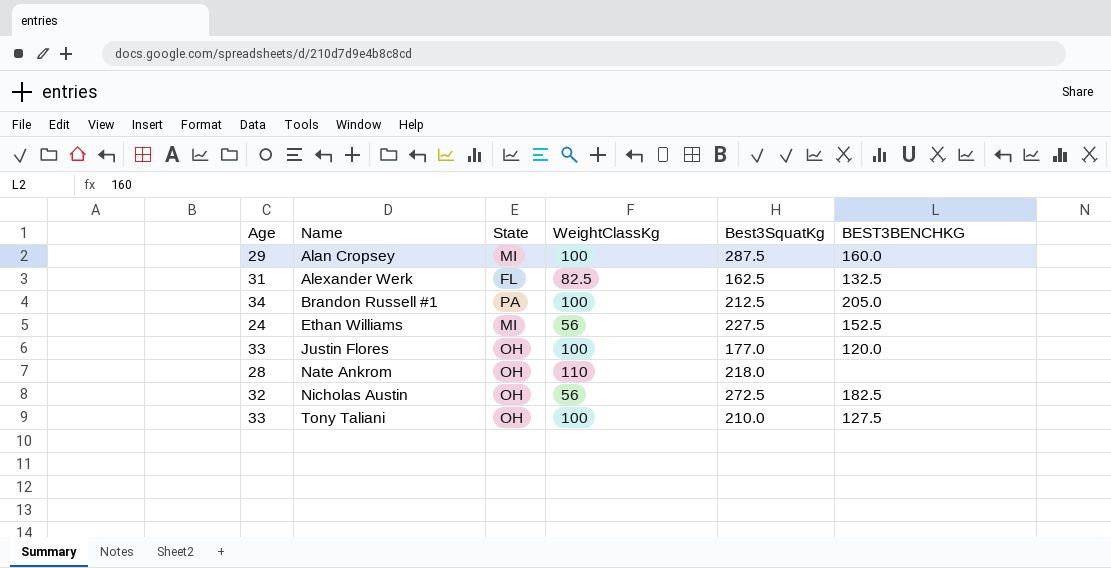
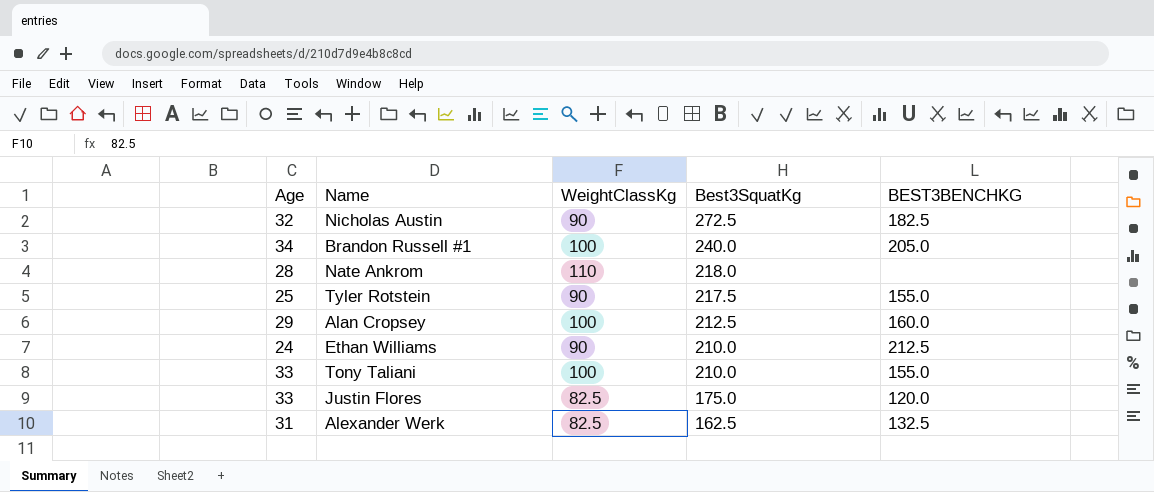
row order: Name ascending -> Best3SquatKg descending
column State | position: 3 -> none
Nicholas Austin | WeightClassKg: 56 -> 90
Brandon Russell #1 | Best3SquatKg: 212.5 -> 240.0
row Tyler Rotstein: none -> 25 | 90 | 217.5 | 155.0
Alan Cropsey | Best3SquatKg: 287.5 -> 212.5
Ethan Williams | WeightClassKg: 56 -> 90
Ethan Williams | Best3SquatKg: 227.5 -> 210.0
Ethan Williams | BEST3BENCHKG: 152.5 -> 212.5
Tony Taliani | BEST3BENCHKG: 127.5 -> 155.0
Justin Flores | WeightClassKg: 100 -> 82.5
Justin Flores | Best3SquatKg: 177.0 -> 175.0

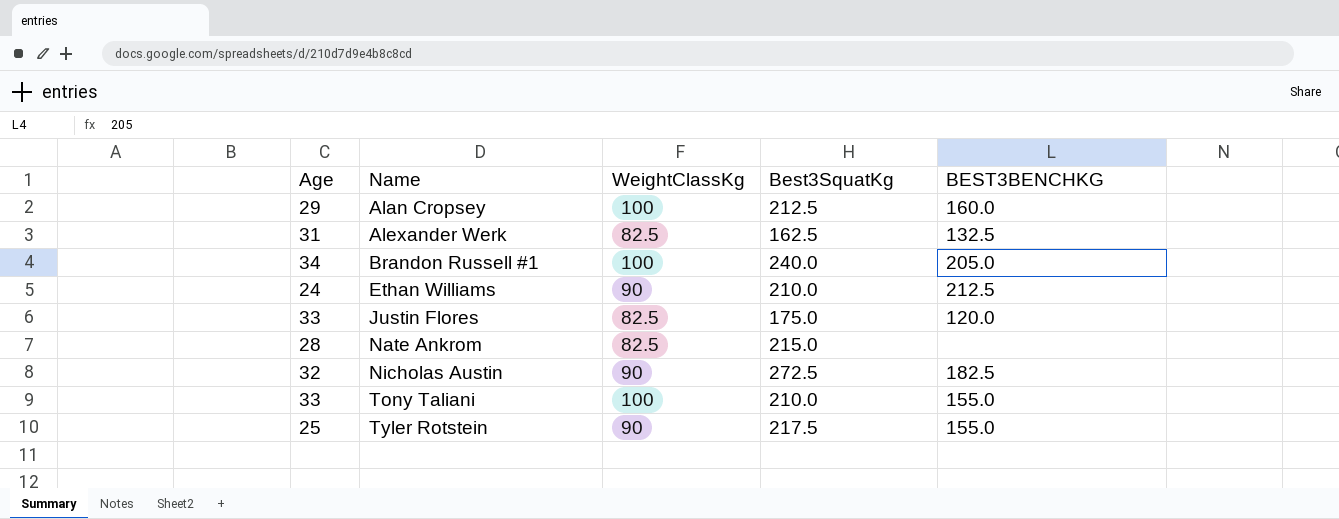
row order: Best3SquatKg descending -> Name ascending
Nate Ankrom | WeightClassKg: 110 -> 82.5
Nate Ankrom | Best3SquatKg: 218.0 -> 215.0

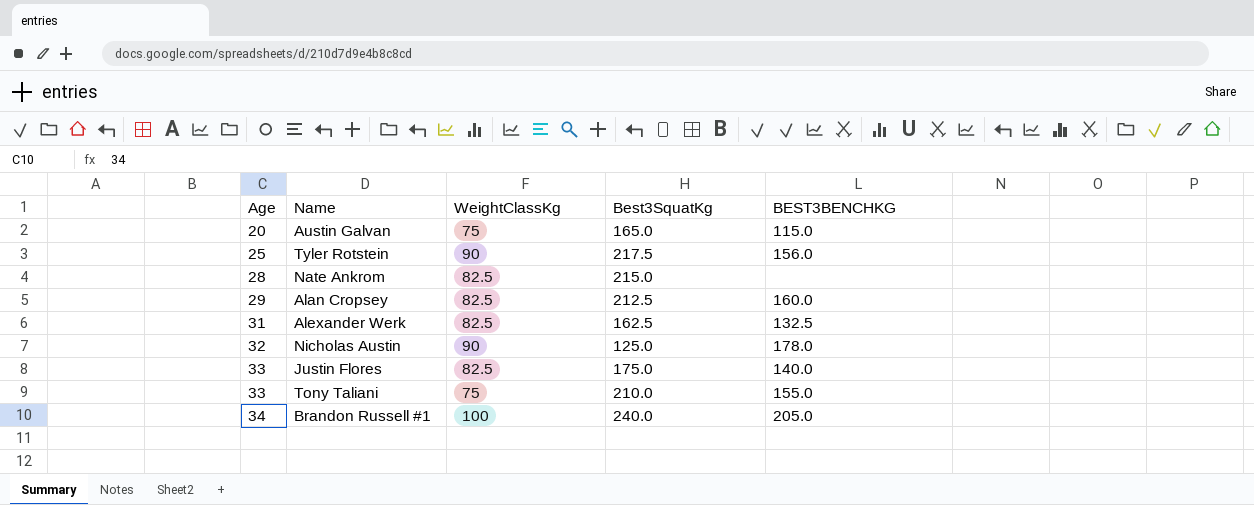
row order: Name ascending -> Age ascending
row Ethan Williams: 24 | 90 | 210.0 | 212.5 -> none
row Austin Galvan: none -> 20 | 75 | 165.0 | 115.0
Tyler Rotstein | BEST3BENCHKG: 155.0 -> 156.0
Alan Cropsey | WeightClassKg: 100 -> 82.5
Nicholas Austin | Best3SquatKg: 272.5 -> 125.0
Nicholas Austin | BEST3BENCHKG: 182.5 -> 178.0
Justin Flores | BEST3BENCHKG: 120.0 -> 140.0
Tony Taliani | WeightClassKg: 100 -> 75

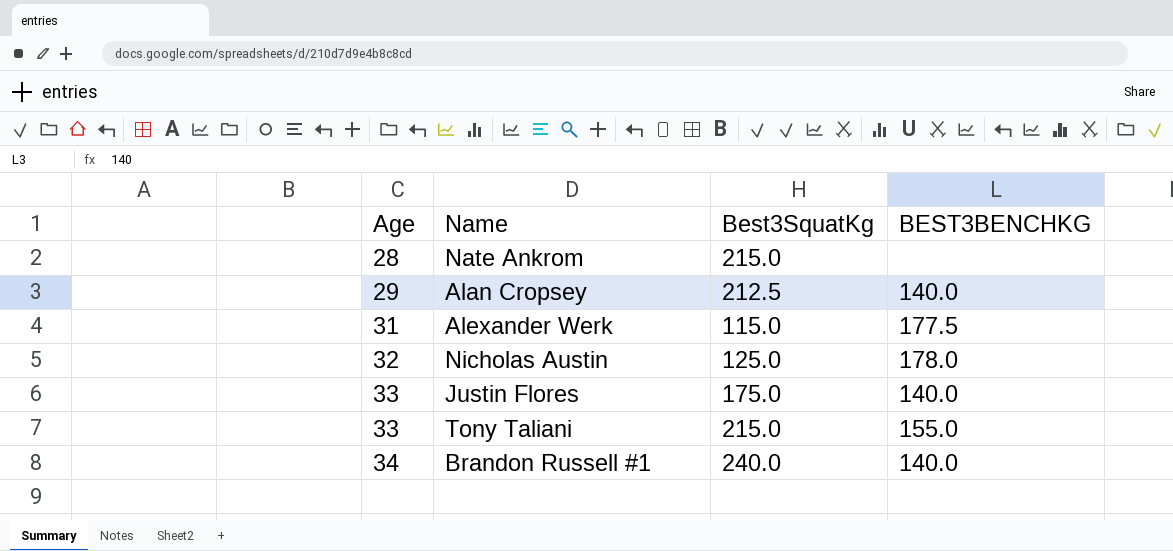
column WeightClassKg | position: 3 -> none
row Austin Galvan: 20 | 75 | 165.0 | 115.0 -> none
row Tyler Rotstein: 25 | 90 | 217.5 | 156.0 -> none
Alan Cropsey | BEST3BENCHKG: 160.0 -> 140.0
Alexander Werk | Best3SquatKg: 162.5 -> 115.0
Alexander Werk | BEST3BENCHKG: 132.5 -> 177.5
Tony Taliani | Best3SquatKg: 210.0 -> 215.0
Brandon Russell #1 | BEST3BENCHKG: 205.0 -> 140.0

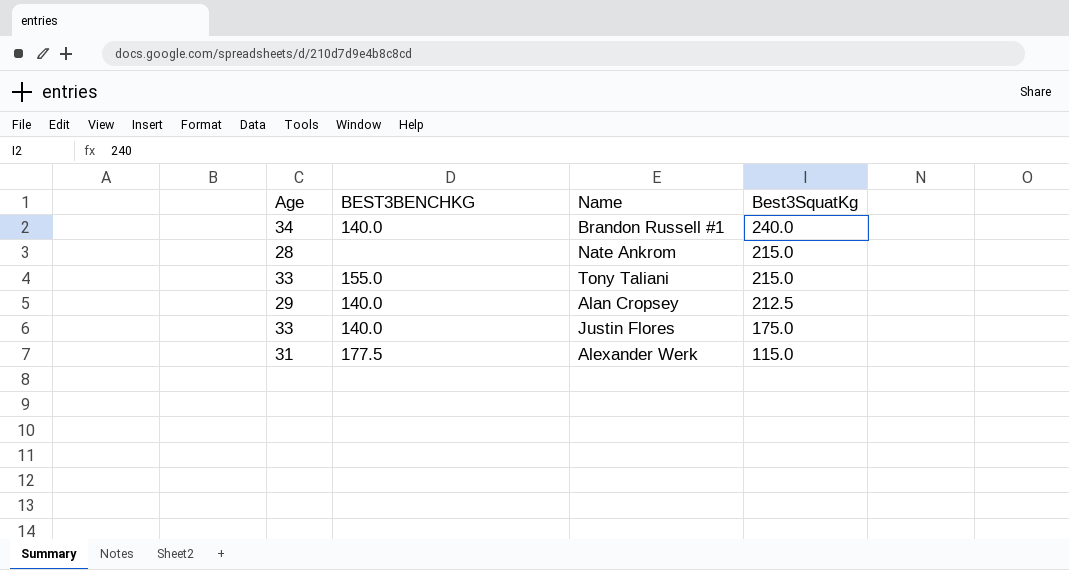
row order: Age ascending -> Best3SquatKg descending
column BEST3BENCHKG | position: 4 -> 2
row Nicholas Austin: 32 | 125.0 | 178.0 -> none

